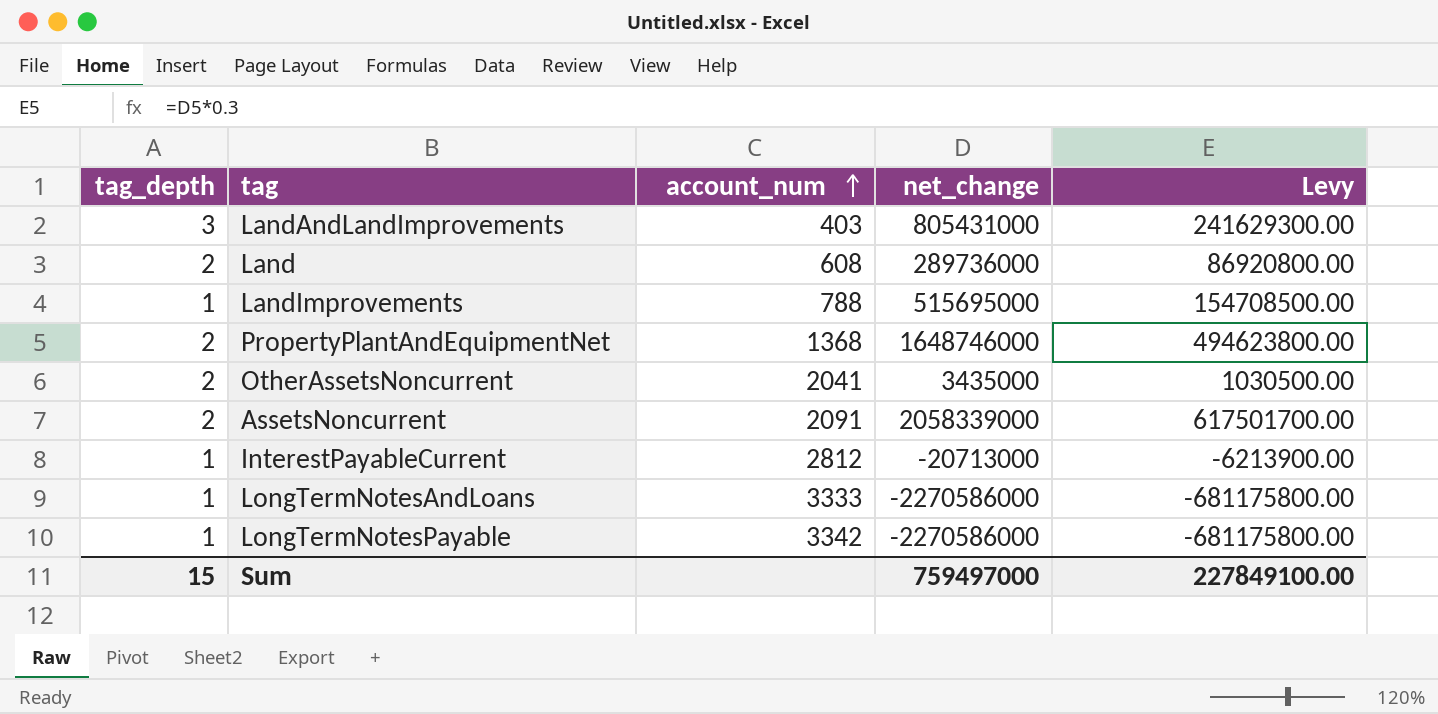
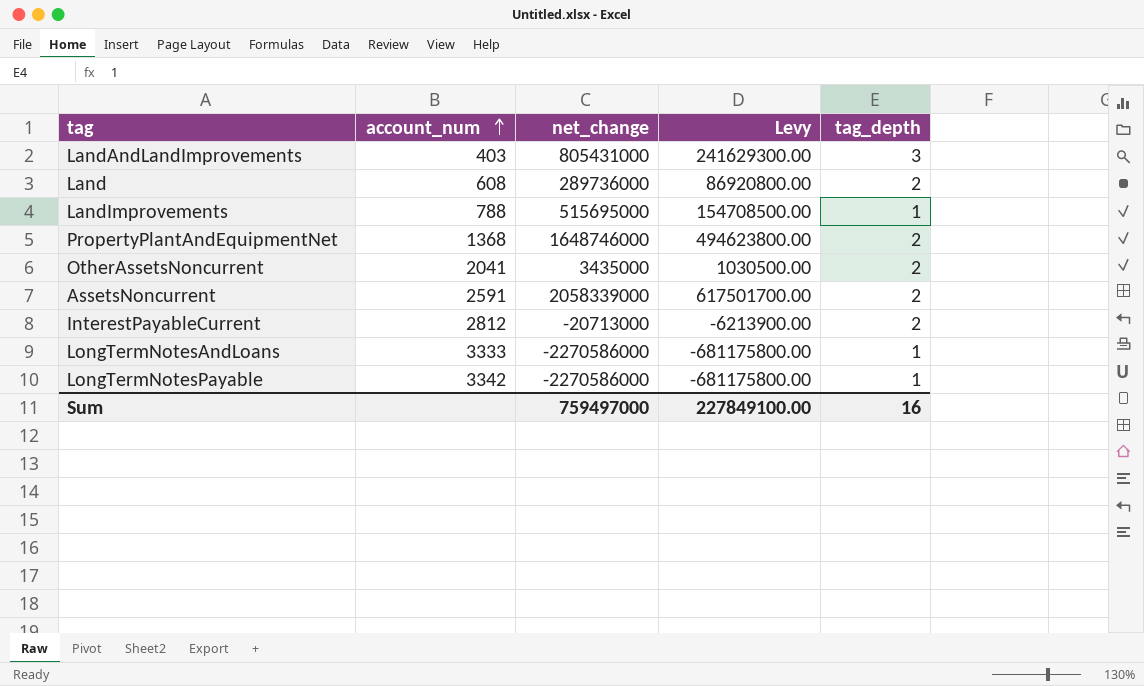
column tag_depth | position: 1 -> 5
AssetsNoncurrent | account_num: 2091 -> 2591
InterestPayableCurrent | tag_depth: 1 -> 2
Sum | tag_depth: 15 -> 16

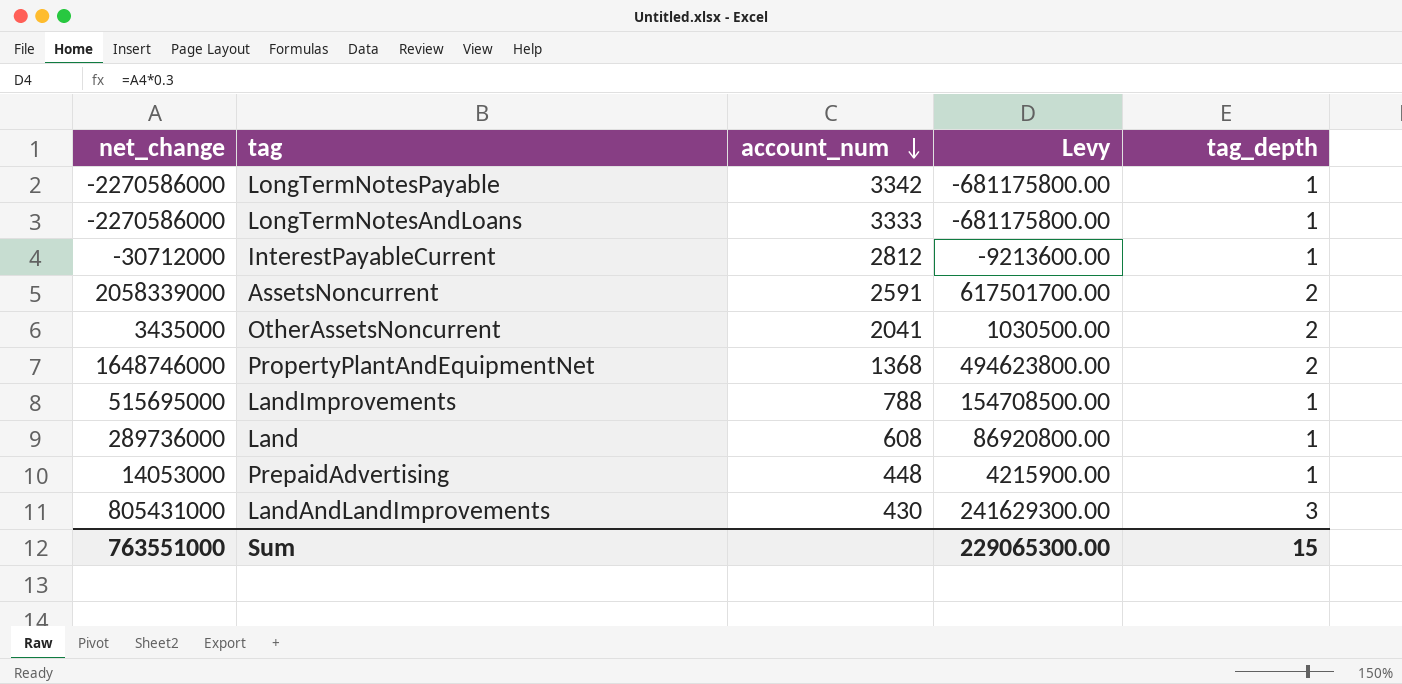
row order: account_num ascending -> account_num descending
column net_change | position: 3 -> 1
InterestPayableCurrent | net_change: -20713000 -> -30712000
InterestPayableCurrent | Levy: -6213900.00 -> -9213600.00
InterestPayableCurrent | tag_depth: 2 -> 1
Land | tag_depth: 2 -> 1
row PrepaidAdvertising: none -> 14053000 | 448 | 4215900.00 | 1
LandAndLandImprovements | account_num: 403 -> 430
Sum | net_change: 759497000 -> 763551000
Sum | Levy: 227849100.00 -> 229065300.00
Sum | tag_depth: 16 -> 15

